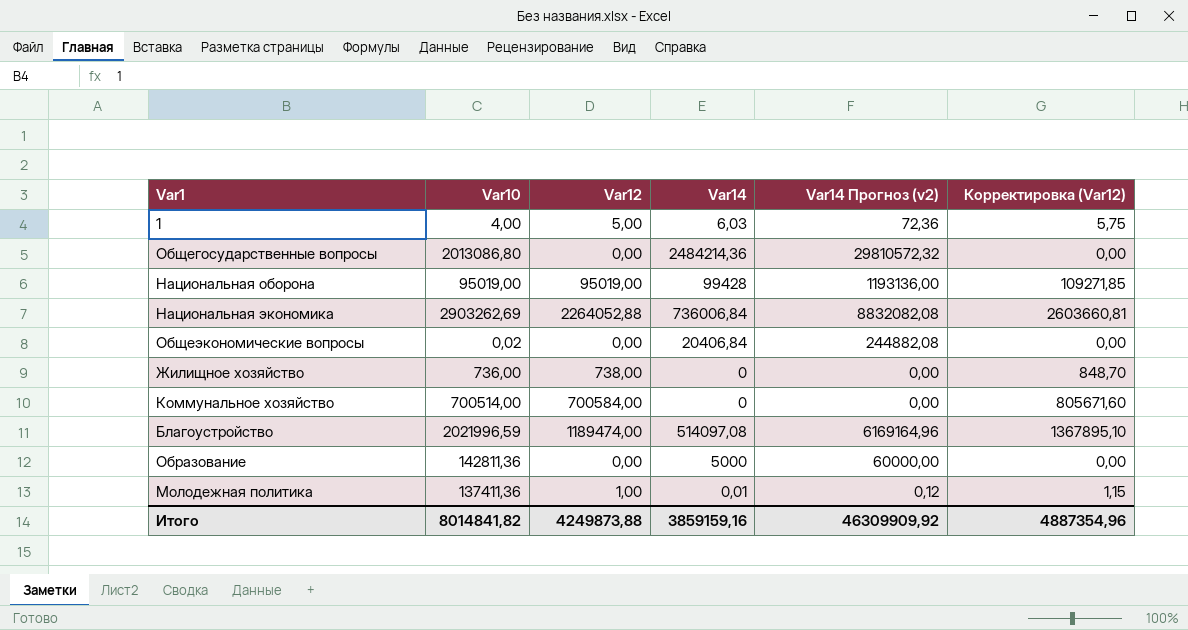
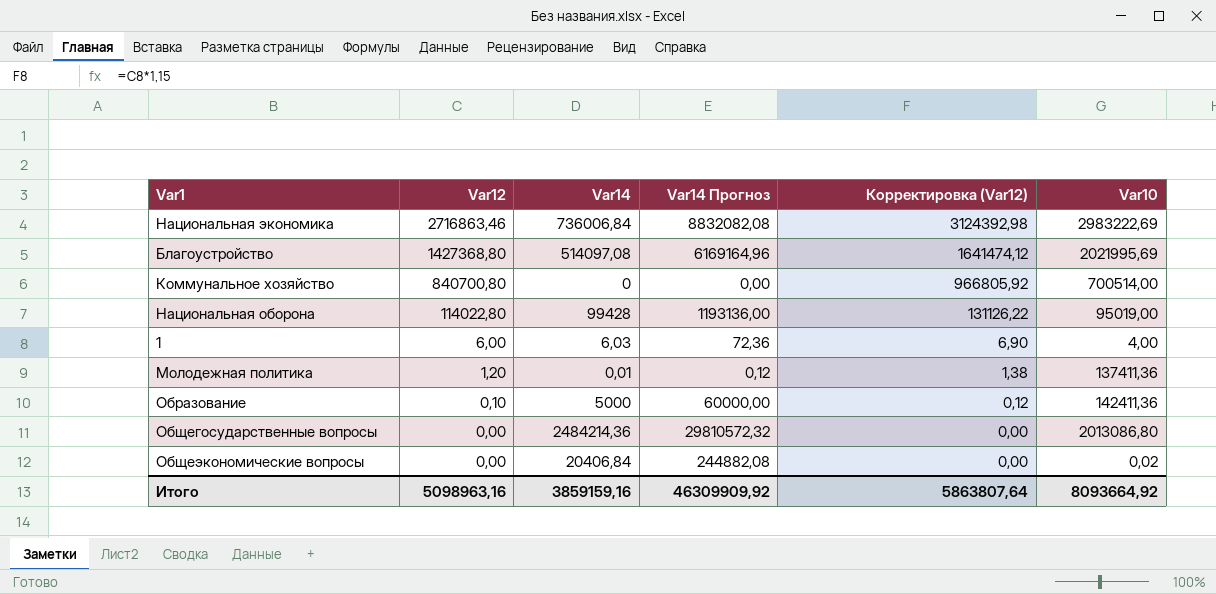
row order: none -> Var12 descending
column name: Var14 Прогноз (v2) -> Var14 Прогноз
column Var10 | position: 2 -> 6
row Жилищное хозяйство: 736,00 | 738,00 | 0 | 0,00 | 848,70 -> none
Национальная экономика | Var12: 2264052,88 -> 2716863,46
Национальная экономика | Корректировка (Var12): 2603660,81 -> 3124392,98
Национальная экономика | Var10: 2903262,69 -> 2983222,69
Благоустройство | Var12: 1189474,00 -> 1427368,80
Благоустройство | Корректировка (Var12): 1367895,10 -> 1641474,12
Благоустройство | Var10: 2021996,59 -> 2021995,69
Коммунальное хозяйство | Var12: 700584,00 -> 840700,80
Коммунальное хозяйство | Корректировка (Var12): 805671,60 -> 966805,92
Национальная оборона | Var12: 95019,00 -> 114022,80
Национальная оборона | Корректировка (Var12): 109271,85 -> 131126,22
1 | Var12: 5,00 -> 6,00
1 | Корректировка (Var12): 5,75 -> 6,90
Молодежная политика | Var12: 1,00 -> 1,20
Молодежная политика | Корректировка (Var12): 1,15 -> 1,38
Образование | Var12: 0,00 -> 0,10
Образование | Корректировка (Var12): 0,00 -> 0,12
Образование | Var10: 142811,36 -> 142411,36
Итого | Var12: 4249873,88 -> 5098963,16
Итого | Корректировка (Var12): 4887354,96 -> 5863807,64
Итого | Var10: 8014841,82 -> 8093664,92

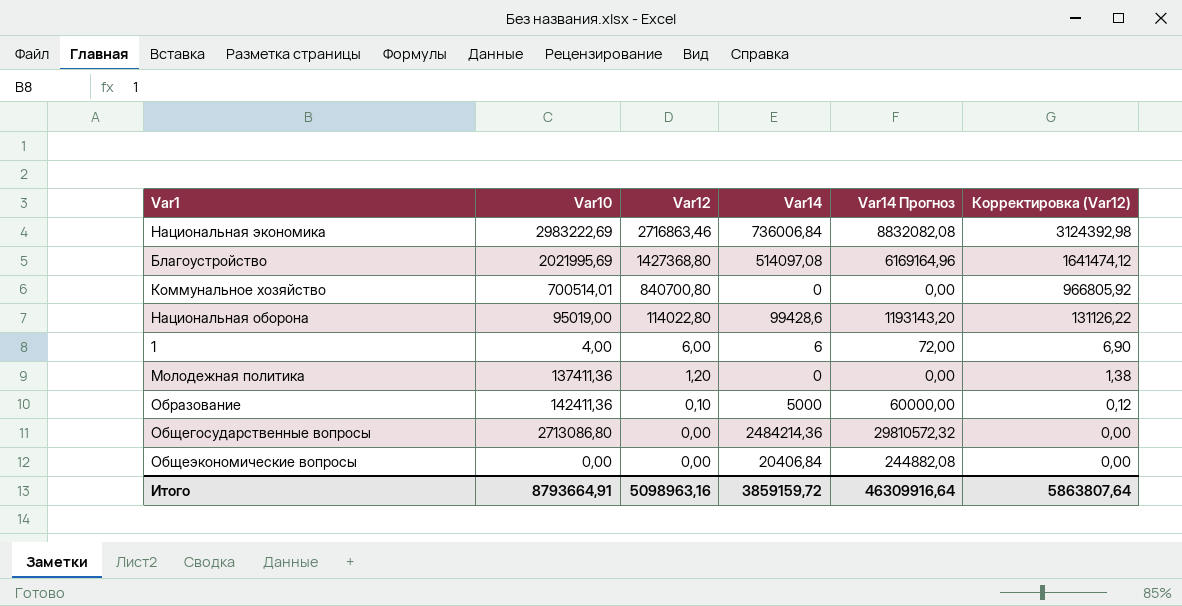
column Var10 | position: 6 -> 2
Коммунальное хозяйство | Var10: 700514,00 -> 700514,01
Национальная оборона | Var14: 99428 -> 99428,6
Национальная оборона | Var14 Прогноз: 1193136,00 -> 1193143,20
1 | Var14: 6,03 -> 6
1 | Var14 Прогноз: 72,36 -> 72,00
Молодежная политика | Var14: 0,01 -> 0
Молодежная политика | Var14 Прогноз: 0,12 -> 0,00
Общегосударственные вопросы | Var10: 2013086,80 -> 2713086,80
Общеэкономические вопросы | Var10: 0,02 -> 0,00
Итого | Var10: 8093664,92 -> 8793664,91
Итого | Var14: 3859159,16 -> 3859159,72
Итого | Var14 Прогноз: 46309909,92 -> 46309916,64

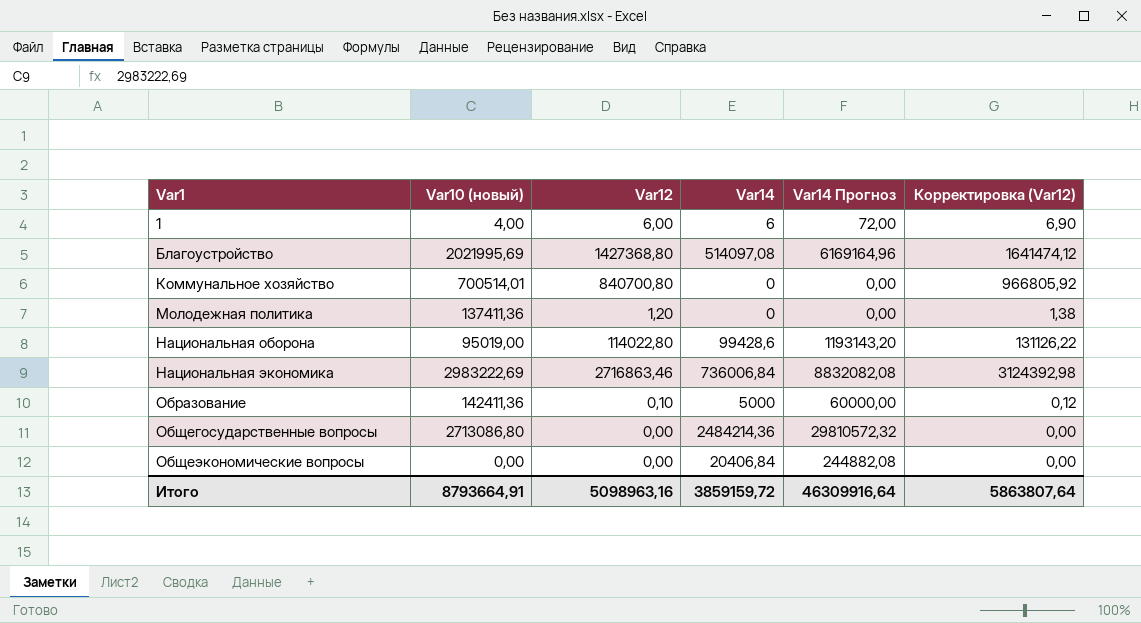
row order: Var12 descending -> Var1 ascending
column name: Var10 -> Var10 (новый)

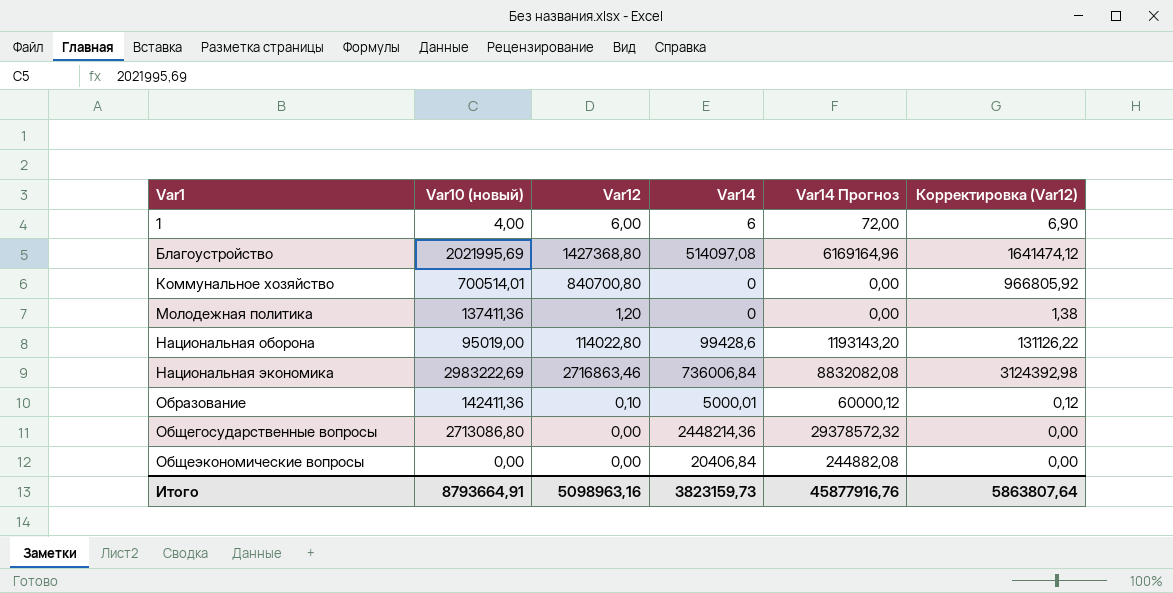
Образование | Var14: 5000 -> 5000,01
Образование | Var14 Прогноз: 60000,00 -> 60000,12
Общегосударственные вопросы | Var14: 2484214,36 -> 2448214,36
Общегосударственные вопросы | Var14 Прогноз: 29810572,32 -> 29378572,32
Итого | Var14: 3859159,72 -> 3823159,73
Итого | Var14 Прогноз: 46309916,64 -> 45877916,76

